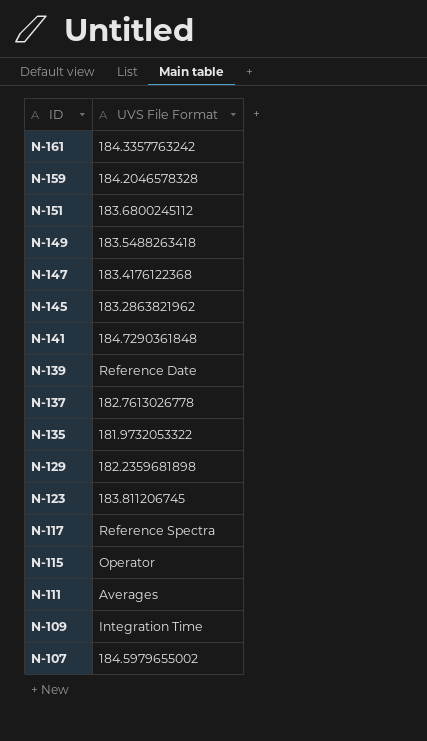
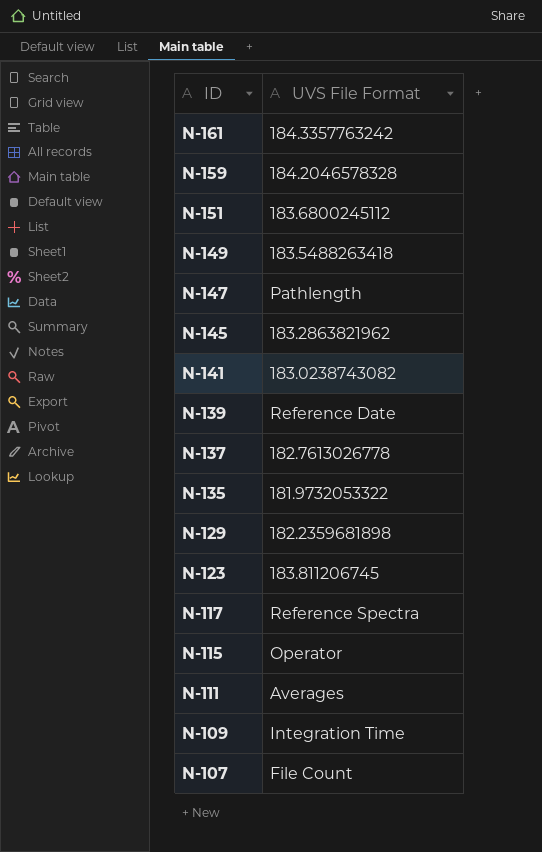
N-147 | UVS File Format: 183.4176122368 -> Pathlength
N-141 | UVS File Format: 184.7290361848 -> 183.0238743082
N-107 | UVS File Format: 184.5979655002 -> File Count

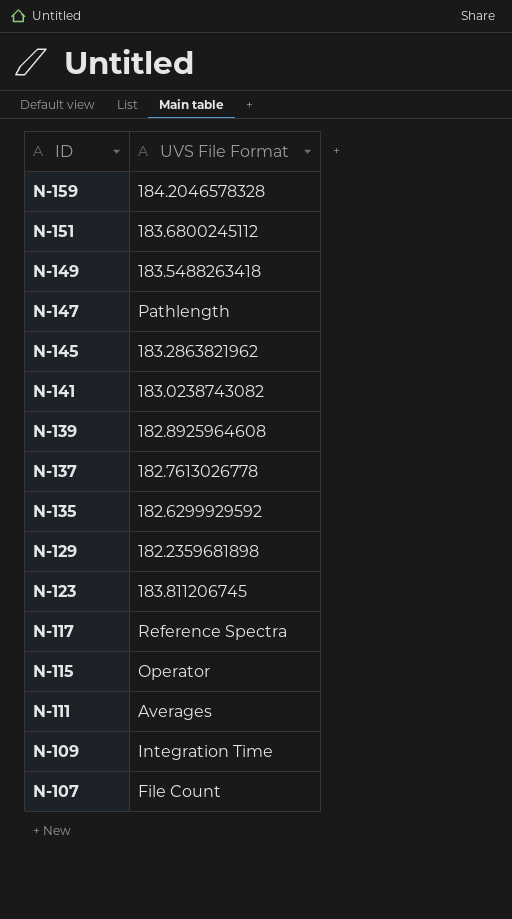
row N-161: 184.3357763242 -> none
N-139 | UVS File Format: Reference Date -> 182.8925964608
N-135 | UVS File Format: 181.9732053322 -> 182.6299929592

